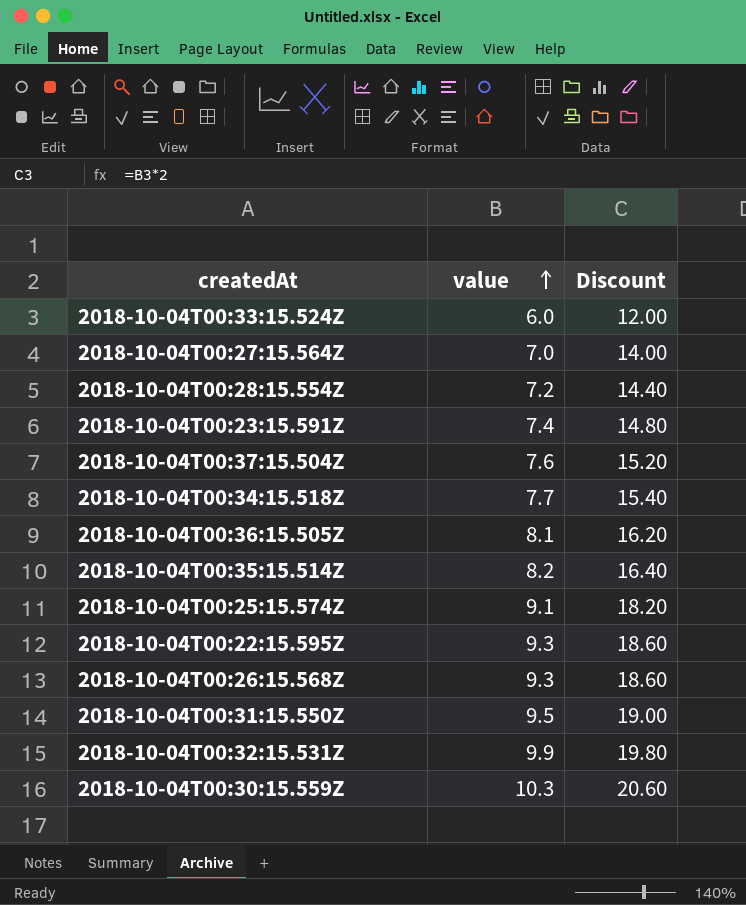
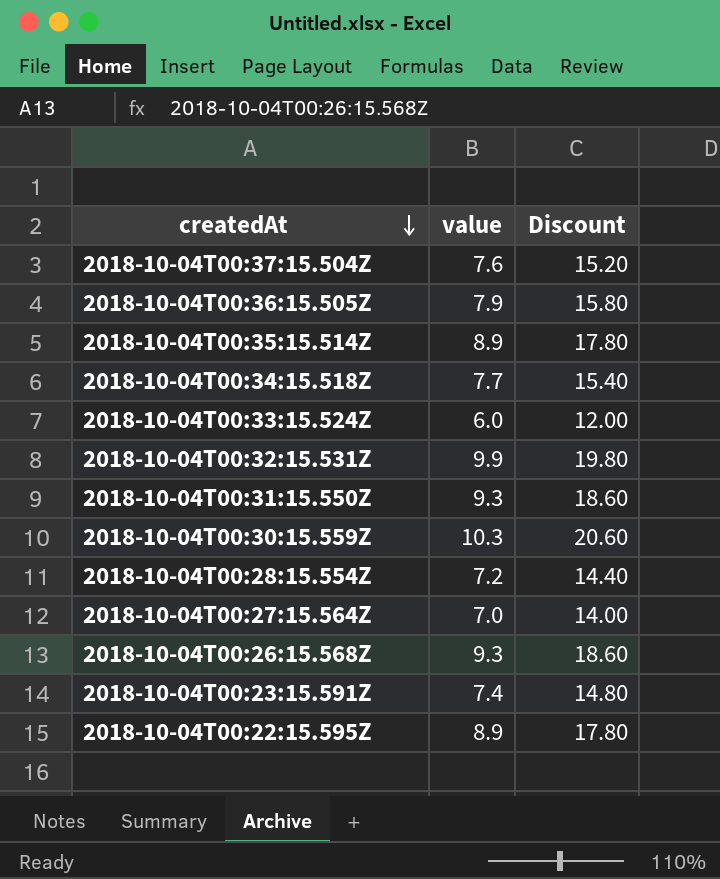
row order: value ascending -> createdAt descending
row 2018-10-04T00:25:15.574Z: 9.1 | 18.20 -> none
2018-10-04T00:36:15.505Z | value: 8.1 -> 7.9
2018-10-04T00:36:15.505Z | Discount: 16.20 -> 15.80
2018-10-04T00:35:15.514Z | value: 8.2 -> 8.9
2018-10-04T00:35:15.514Z | Discount: 16.40 -> 17.80
2018-10-04T00:31:15.550Z | value: 9.5 -> 9.3
2018-10-04T00:31:15.550Z | Discount: 19.00 -> 18.60
2018-10-04T00:22:15.595Z | value: 9.3 -> 8.9
2018-10-04T00:22:15.595Z | Discount: 18.60 -> 17.80

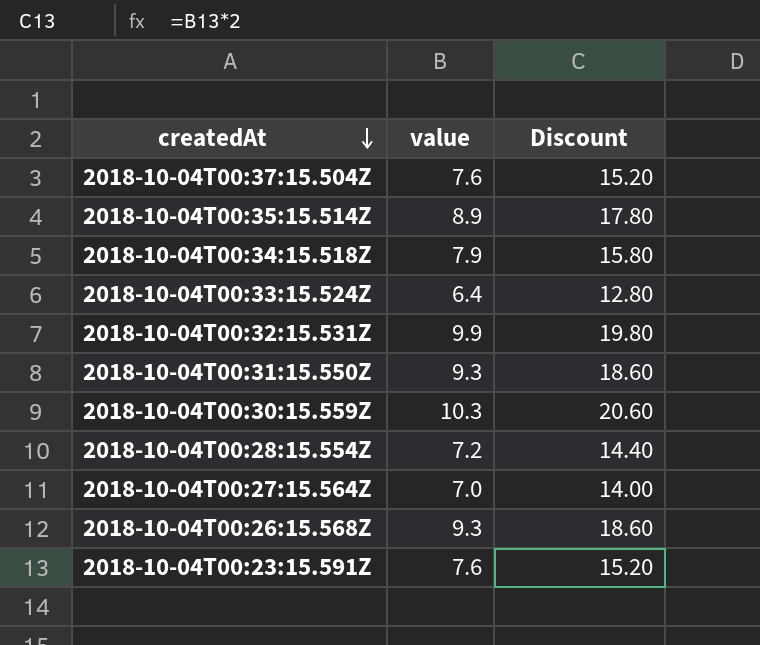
row 2018-10-04T00:36:15.505Z: 7.9 | 15.80 -> none
row 2018-10-04T00:22:15.595Z: 8.9 | 17.80 -> none
2018-10-04T00:34:15.518Z | value: 7.7 -> 7.9
2018-10-04T00:34:15.518Z | Discount: 15.40 -> 15.80
2018-10-04T00:33:15.524Z | value: 6.0 -> 6.4
2018-10-04T00:33:15.524Z | Discount: 12.00 -> 12.80
2018-10-04T00:23:15.591Z | value: 7.4 -> 7.6
2018-10-04T00:23:15.591Z | Discount: 14.80 -> 15.20

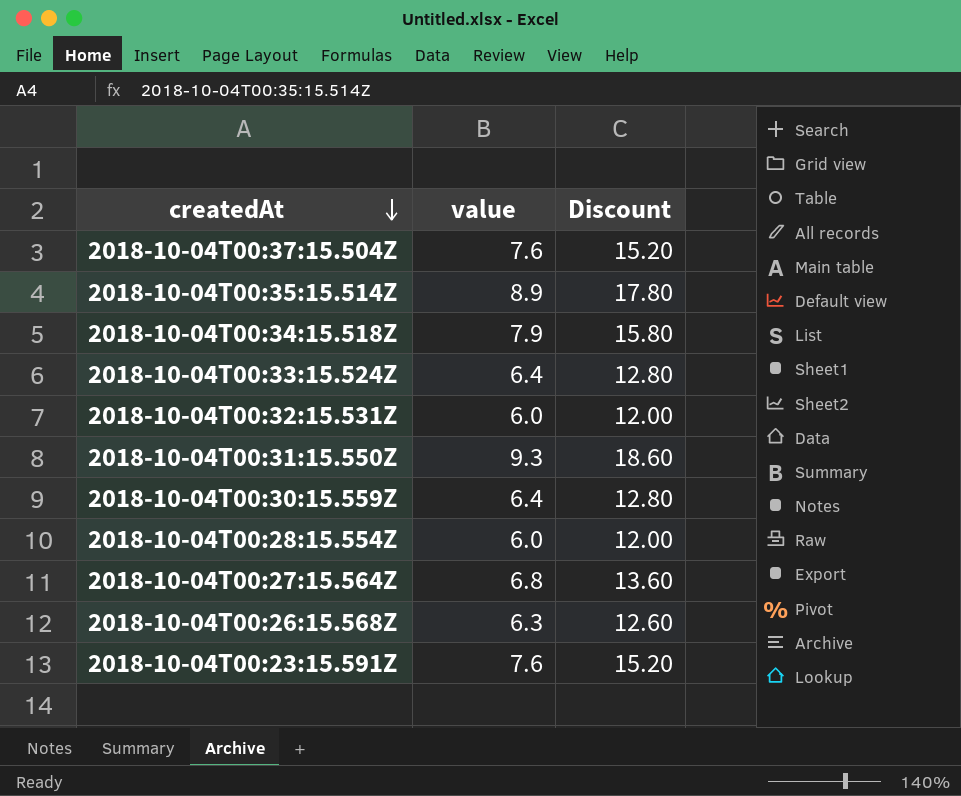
2018-10-04T00:32:15.531Z | value: 9.9 -> 6.0
2018-10-04T00:32:15.531Z | Discount: 19.80 -> 12.00
2018-10-04T00:30:15.559Z | value: 10.3 -> 6.4
2018-10-04T00:30:15.559Z | Discount: 20.60 -> 12.80
2018-10-04T00:28:15.554Z | value: 7.2 -> 6.0
2018-10-04T00:28:15.554Z | Discount: 14.40 -> 12.00
2018-10-04T00:27:15.564Z | value: 7.0 -> 6.8
2018-10-04T00:27:15.564Z | Discount: 14.00 -> 13.60
2018-10-04T00:26:15.568Z | value: 9.3 -> 6.3
2018-10-04T00:26:15.568Z | Discount: 18.60 -> 12.60

